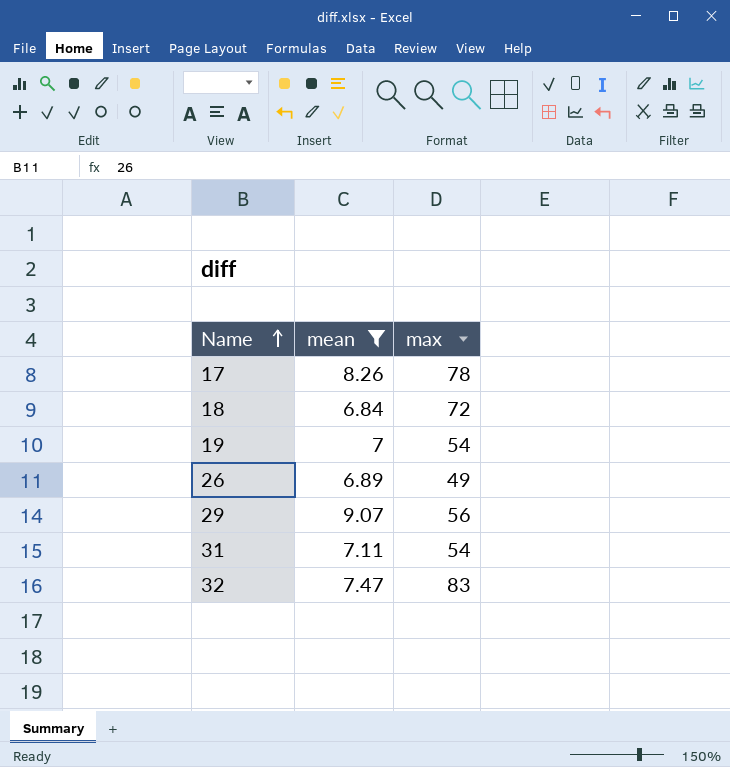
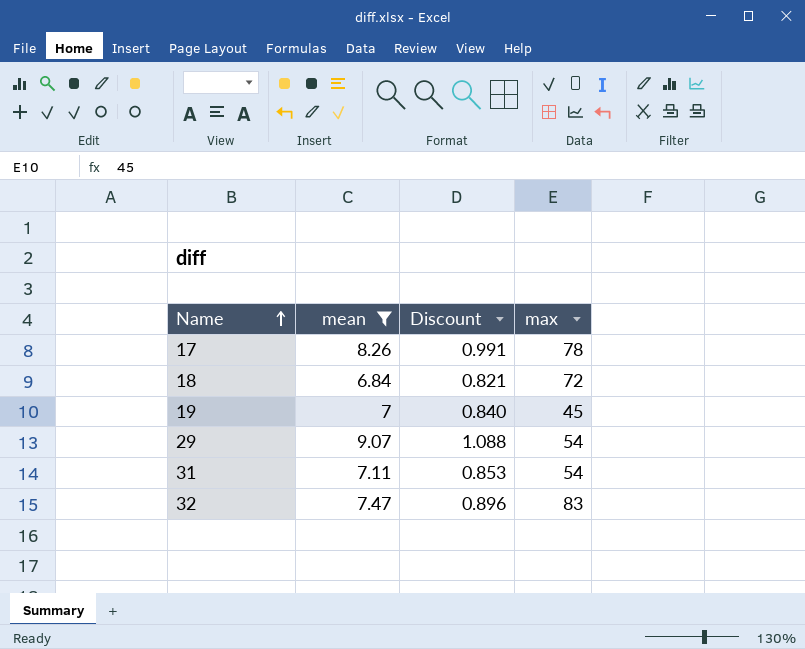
column Discount | formula: none -> [mean] * 0.12
row 26: 6.89 | 49 -> none
19 | max: 54 -> 45
29 | max: 56 -> 54

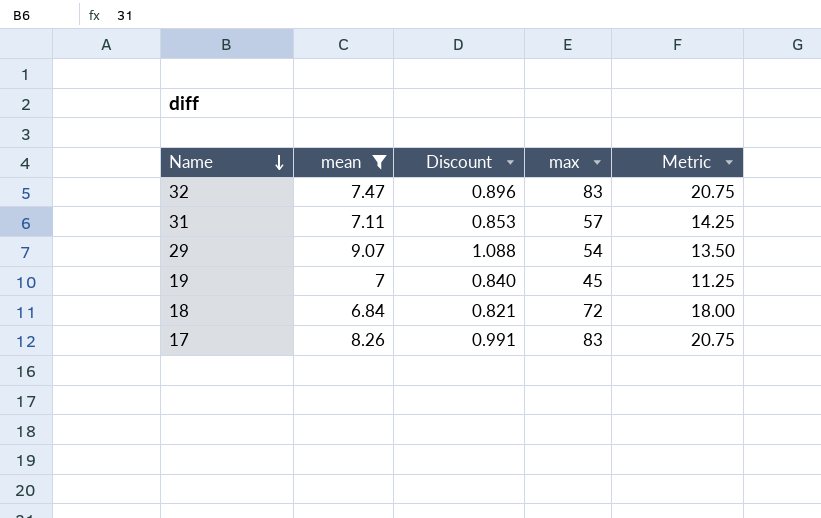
row order: Name ascending -> Name descending
column Metric | formula: none -> [max] * 0.25
31 | max: 54 -> 57
17 | max: 78 -> 83

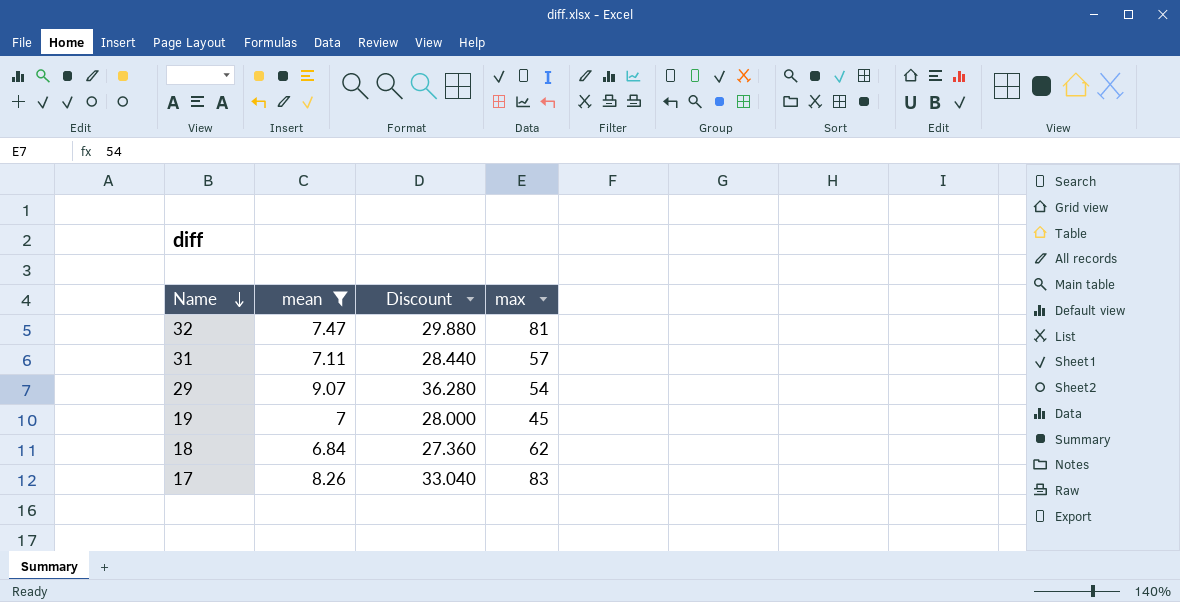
column Metric | formula: [max] * 0.25 -> none
column Discount | formula: [mean] * 0.12 -> [mean] * 4
32 | max: 83 -> 81
18 | max: 72 -> 62

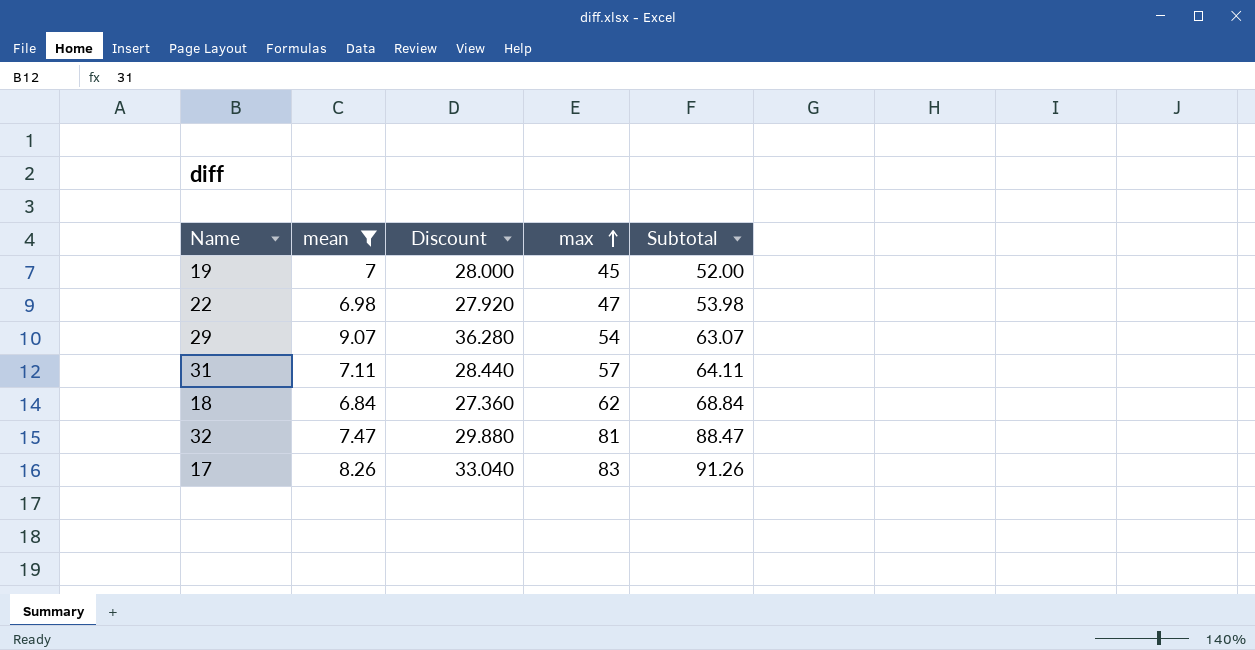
row order: Name descending -> max ascending
column Subtotal | formula: none -> [mean] + [max]
row 22: none -> 6.98 | 27.920 | 47 | 53.98

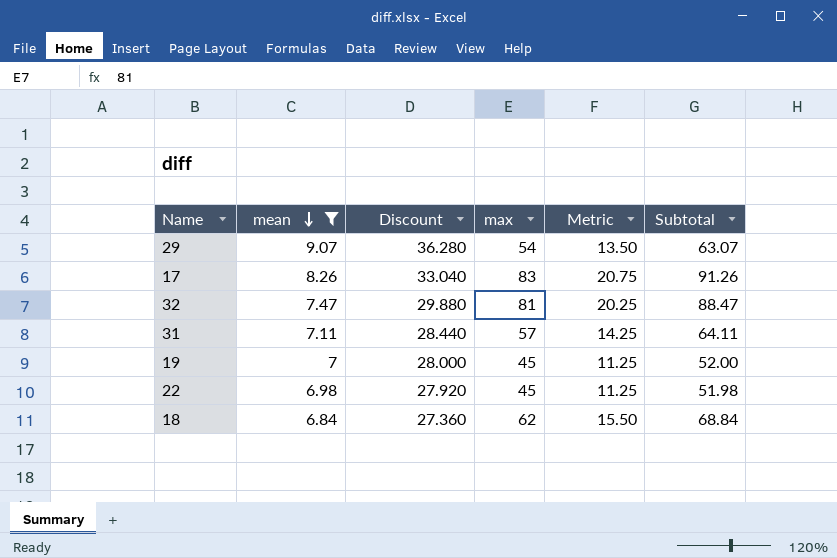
row order: max ascending -> mean descending
column Metric | formula: none -> [max] * 0.25
22 | max: 47 -> 45
22 | Subtotal: 53.98 -> 51.98

